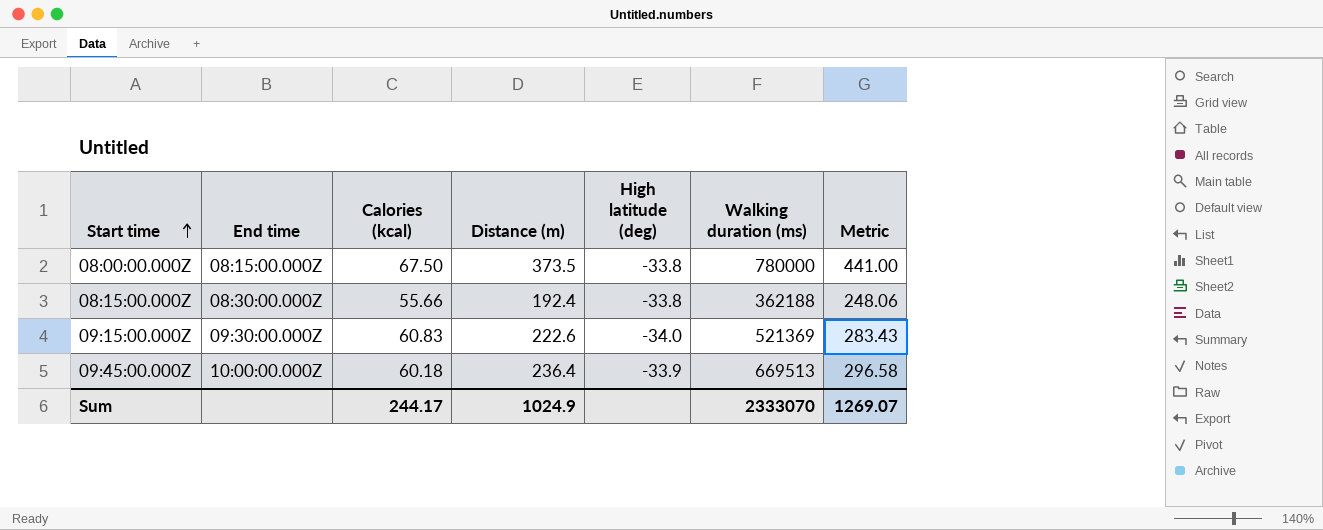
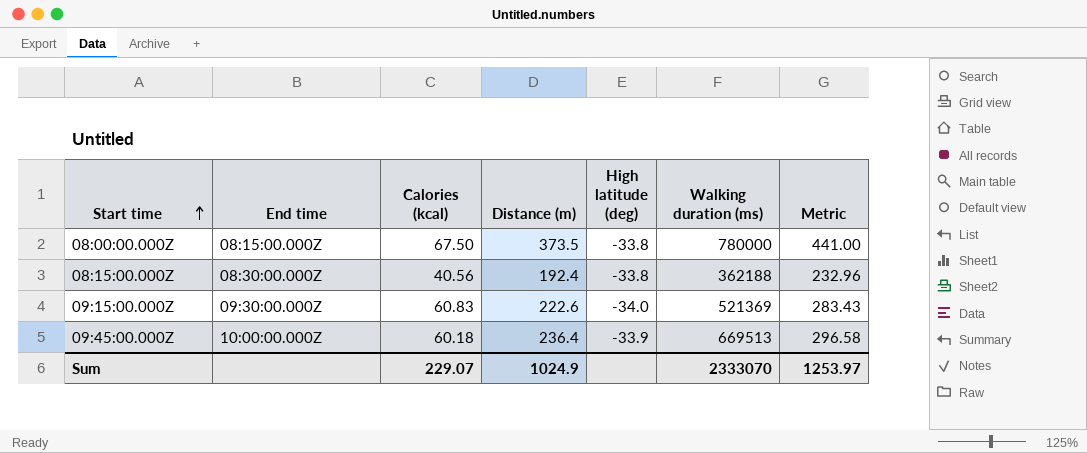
08:15:00.000Z | Calories (kcal): 55.66 -> 40.56
08:15:00.000Z | Metric: 248.06 -> 232.96
Sum | Calories (kcal): 244.17 -> 229.07
Sum | Metric: 1269.07 -> 1253.97

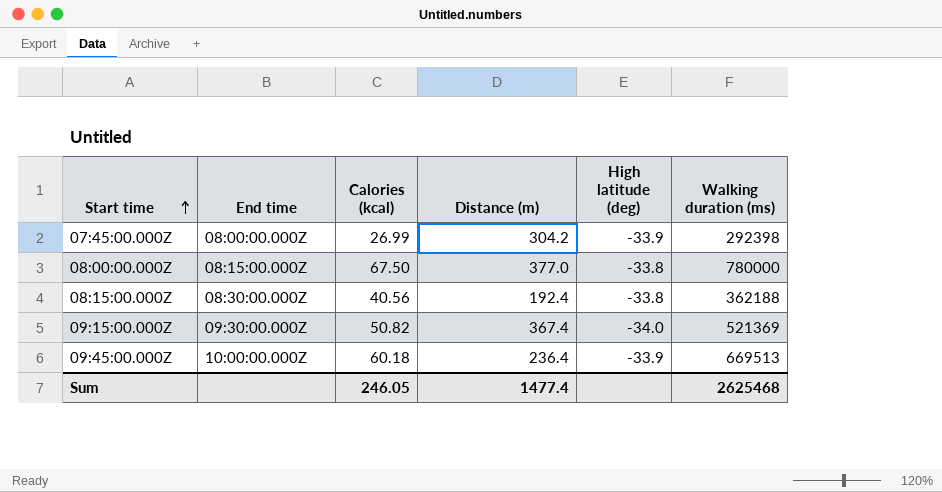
column Metric | formula: [Calories (kcal)] + [Distance (m)] -> none
row 07:45:00.000Z: none -> 08:00:00.000Z | 26.99 | 304.2 | -33.9 | 292398
08:00:00.000Z | Distance (m): 373.5 -> 377.0
09:15:00.000Z | Calories (kcal): 60.83 -> 50.82
09:15:00.000Z | Distance (m): 222.6 -> 367.4
Sum | Calories (kcal): 229.07 -> 246.05
Sum | Distance (m): 1024.9 -> 1477.4
Sum | Walking duration (ms): 2333070 -> 2625468

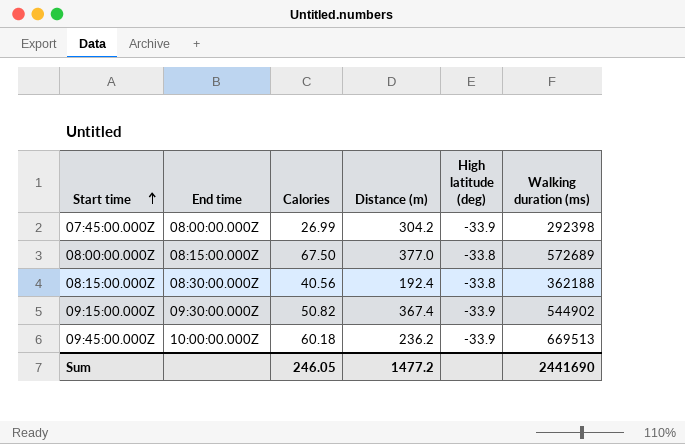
column name: Calories (kcal) -> Calories
08:00:00.000Z | Walking duration (ms): 780000 -> 572689
09:15:00.000Z | High latitude (deg): -34.0 -> -33.9
09:15:00.000Z | Walking duration (ms): 521369 -> 544902
09:45:00.000Z | Distance (m): 236.4 -> 236.2
Sum | Distance (m): 1477.4 -> 1477.2
Sum | Walking duration (ms): 2625468 -> 2441690

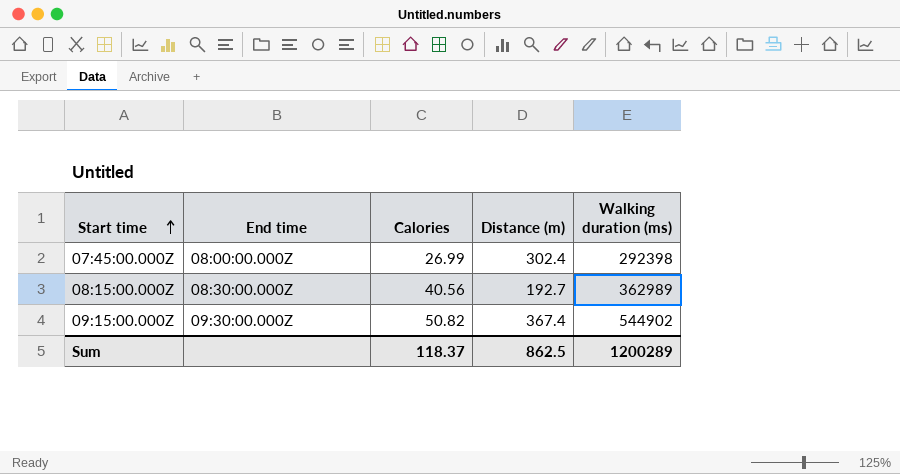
column High latitude (deg) | position: 5 -> none
row 08:00:00.000Z: 08:15:00.000Z | 67.50 | 377.0 | -33.8 | 572689 -> none
row 09:45:00.000Z: 10:00:00.000Z | 60.18 | 236.2 | -33.9 | 669513 -> none
07:45:00.000Z | Distance (m): 304.2 -> 302.4
08:15:00.000Z | Distance (m): 192.4 -> 192.7
08:15:00.000Z | Walking duration (ms): 362188 -> 362989
Sum | Calories: 246.05 -> 118.37
Sum | Distance (m): 1477.2 -> 862.5
Sum | Walking duration (ms): 2441690 -> 1200289

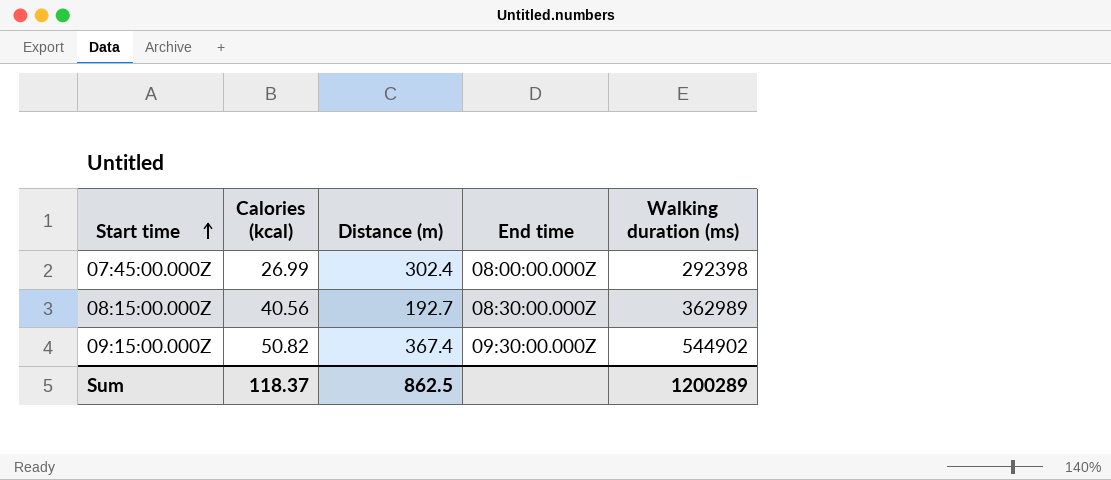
column name: Calories -> Calories (kcal)
column End time | position: 2 -> 4

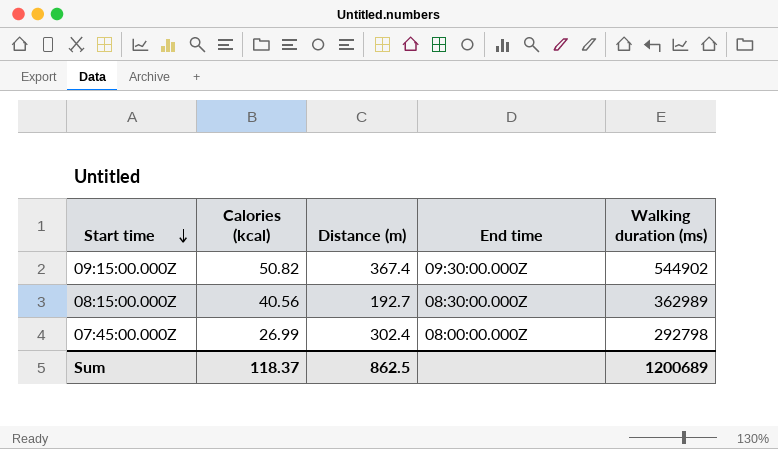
row order: Start time ascending -> Start time descending
07:45:00.000Z | Walking duration (ms): 292398 -> 292798
Sum | Walking duration (ms): 1200289 -> 1200689

